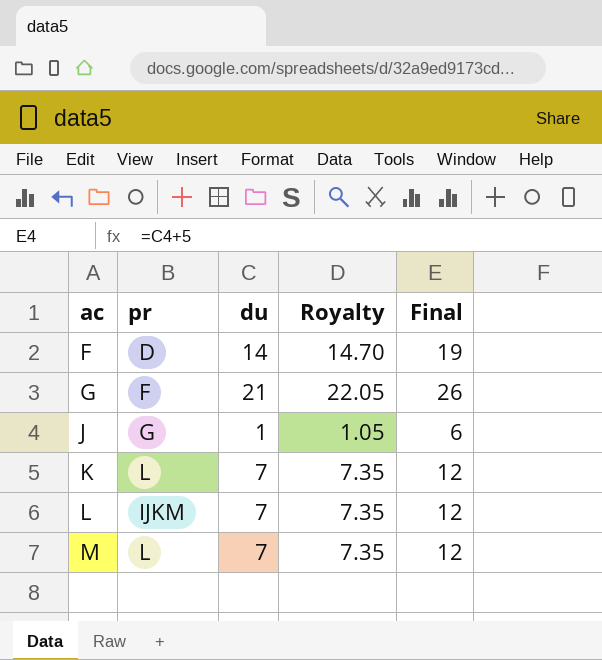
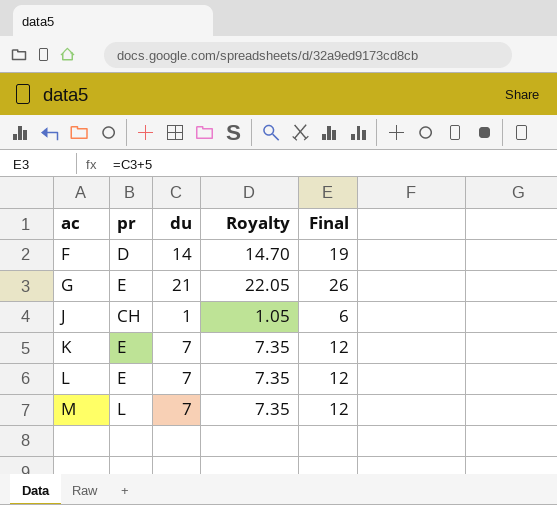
G | pr: F -> E
J | pr: G -> CH
K | pr: L -> E
L | pr: IJKM -> E

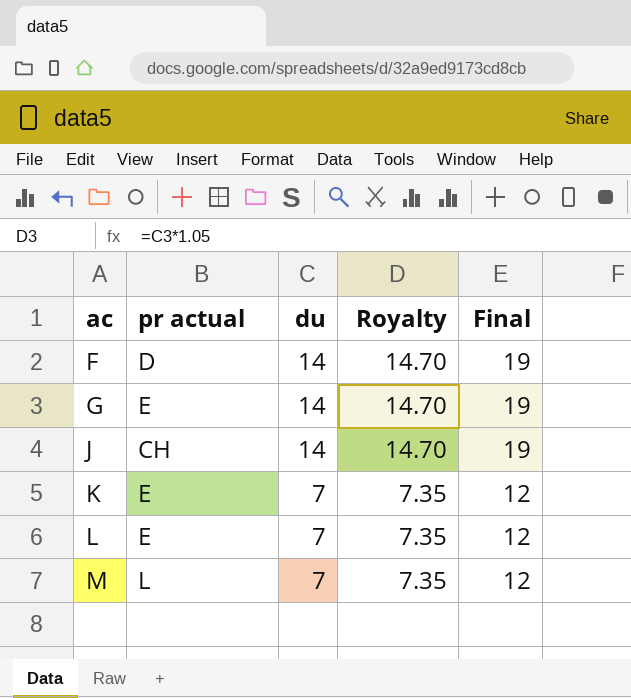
column name: pr -> pr actual
G | du: 21 -> 14
G | Royalty: 22.05 -> 14.70
G | Final: 26 -> 19
J | du: 1 -> 14
J | Royalty: 1.05 -> 14.70
J | Final: 6 -> 19

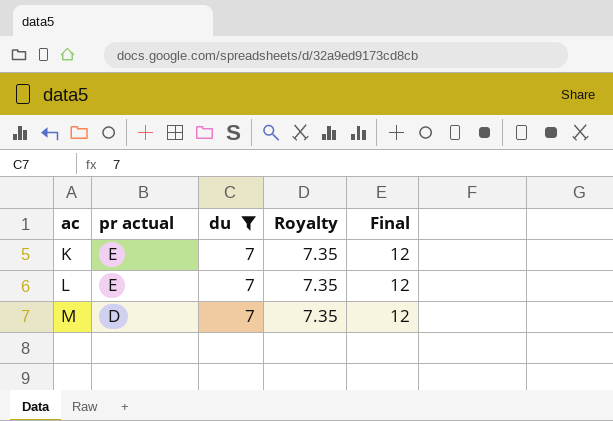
filter: none -> du = 7
M | pr actual: L -> D

